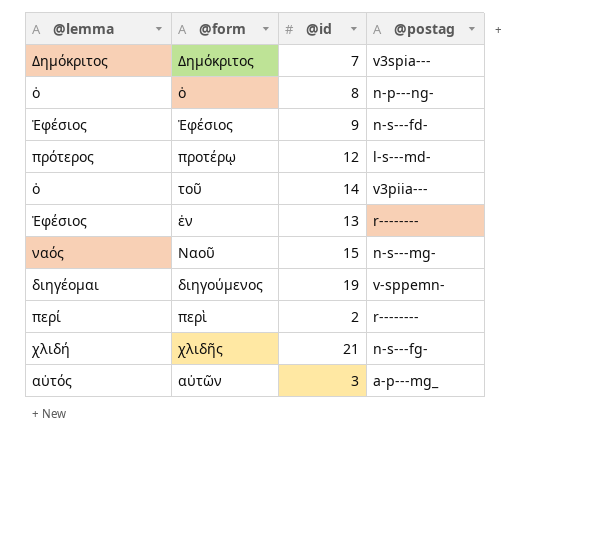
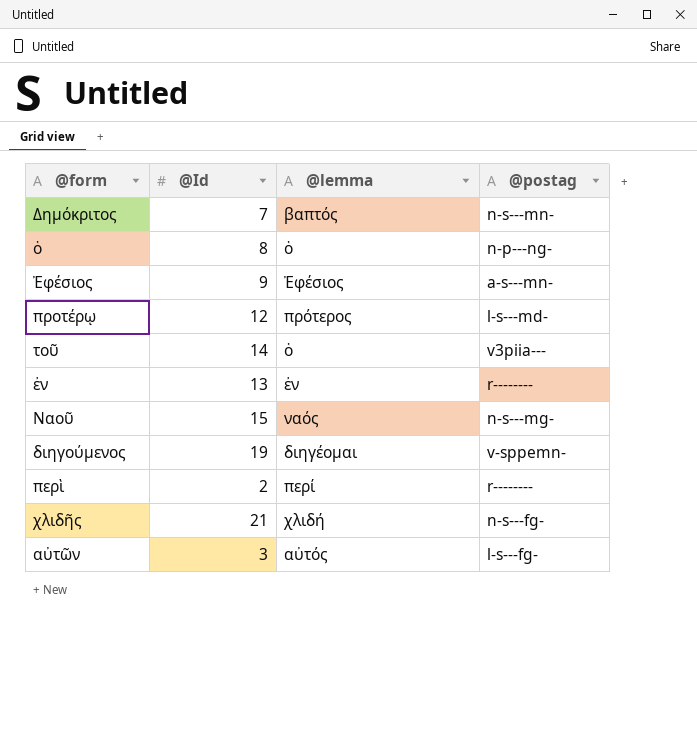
column name: @id -> @Id
column @lemma | position: 1 -> 3
Δημόκριτος | @lemma: Δημόκριτος -> βαπτός
Δημόκριτος | @postag: v3spia--- -> n-s---mn-
Ἐφέσιος | @postag: n-s---fd- -> a-s---mn-
ἐν | @lemma: Ἐφέσιος -> ἐν
αὐτῶν | @postag: a-p---mg_ -> l-s---fg-

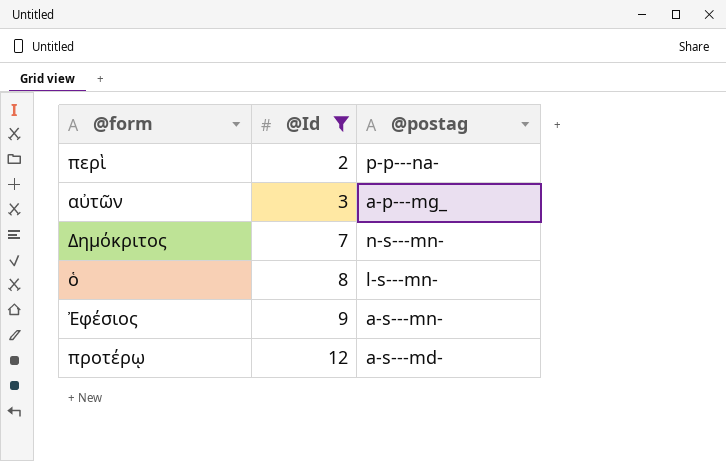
filter: none -> @Id <= 12
row order: none -> @Id ascending
column @lemma | position: 3 -> none
περὶ | @postag: r-------- -> p-p---na-
αὐτῶν | @postag: l-s---fg- -> a-p---mg_
ὁ | @postag: n-p---ng- -> l-s---mn-
προτέρῳ | @postag: l-s---md- -> a-s---md-

